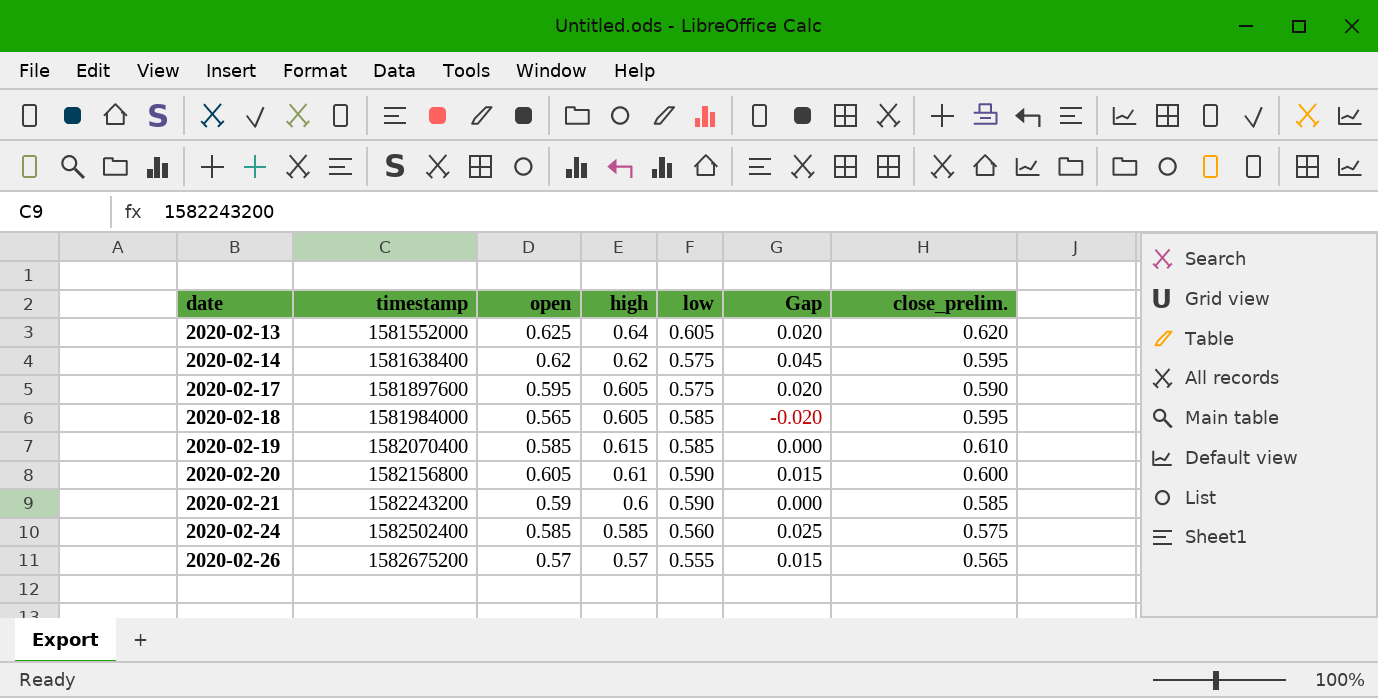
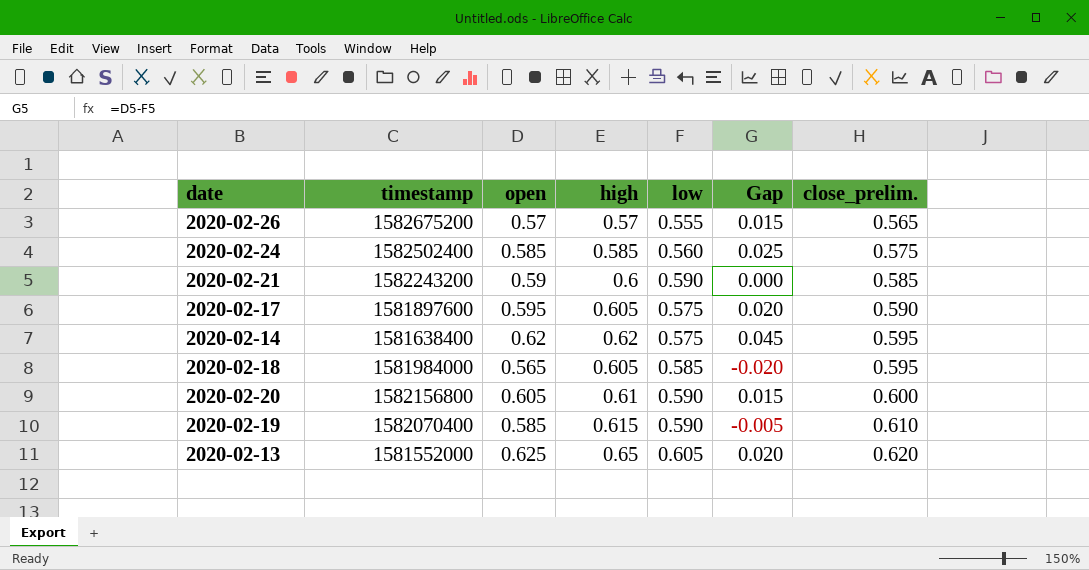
row order: date ascending -> close_prelim. ascending
2020-02-19 | low: 0.585 -> 0.590
2020-02-19 | Gap: 0.000 -> -0.005
2020-02-13 | high: 0.64 -> 0.65

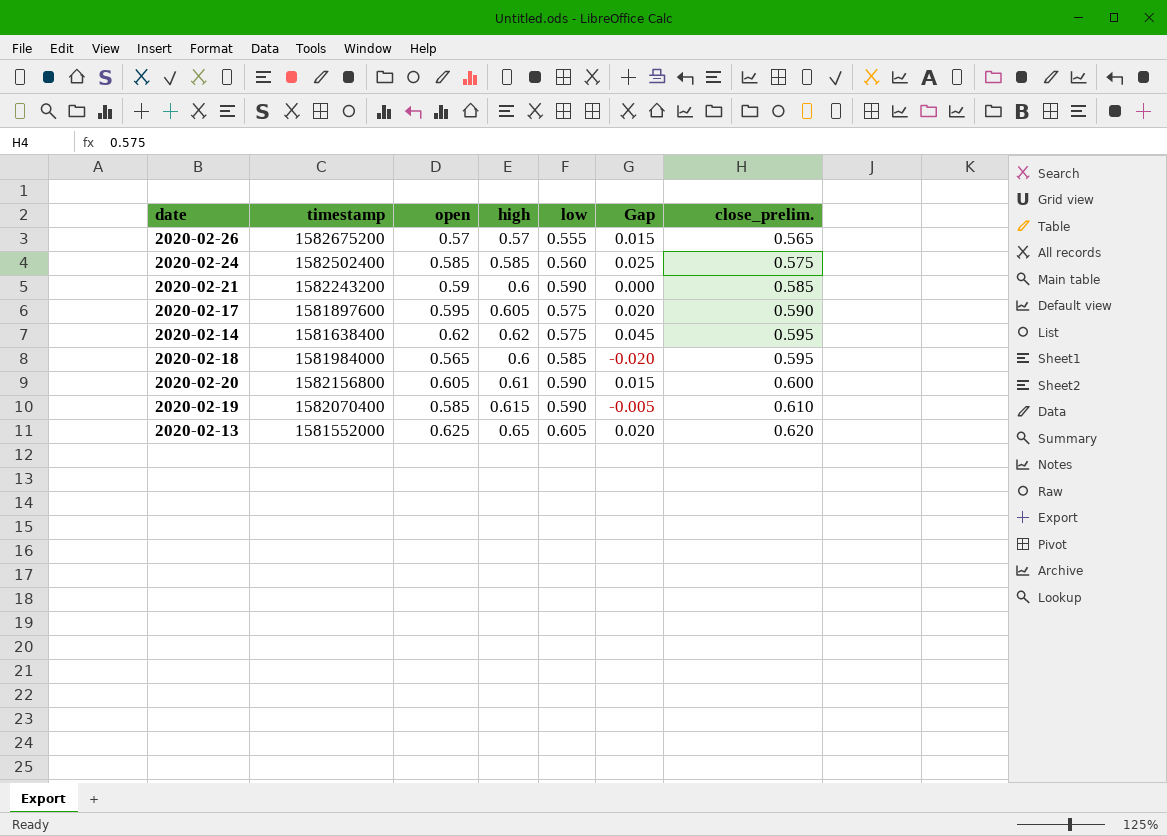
2020-02-18 | high: 0.605 -> 0.6

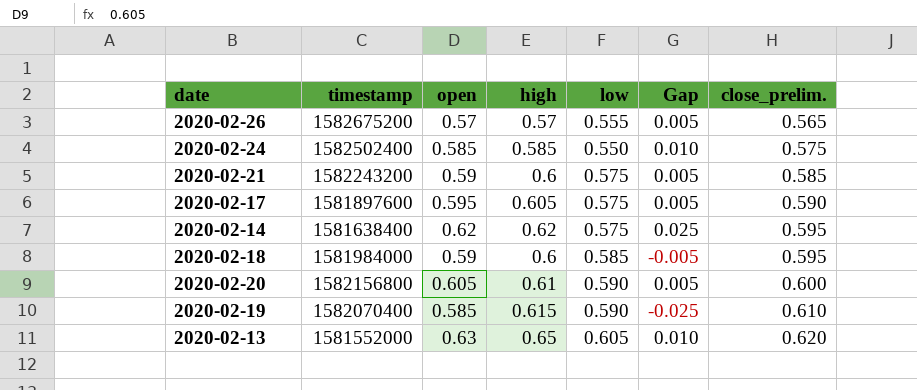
column Gap | formula: [open] - [low] -> [open] - [close_prelim.]
2020-02-24 | low: 0.560 -> 0.550
2020-02-21 | low: 0.590 -> 0.575
2020-02-18 | open: 0.565 -> 0.59
2020-02-13 | open: 0.625 -> 0.63

